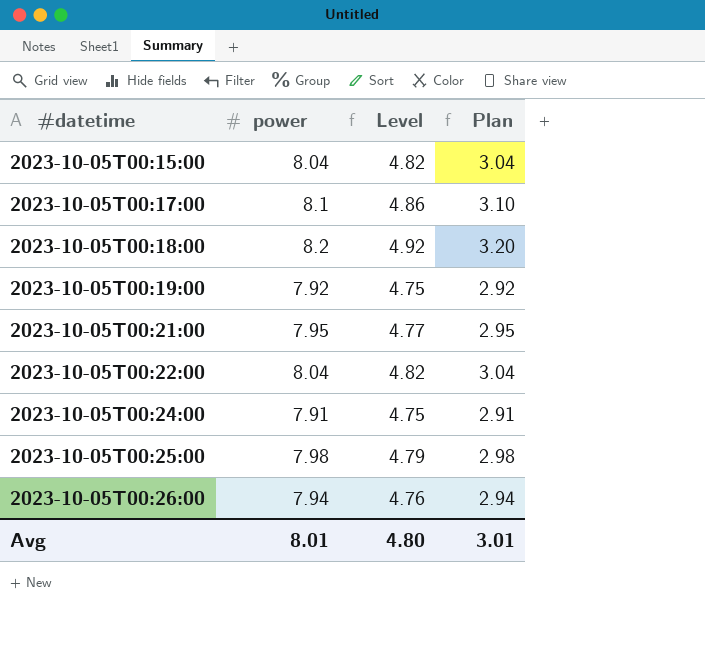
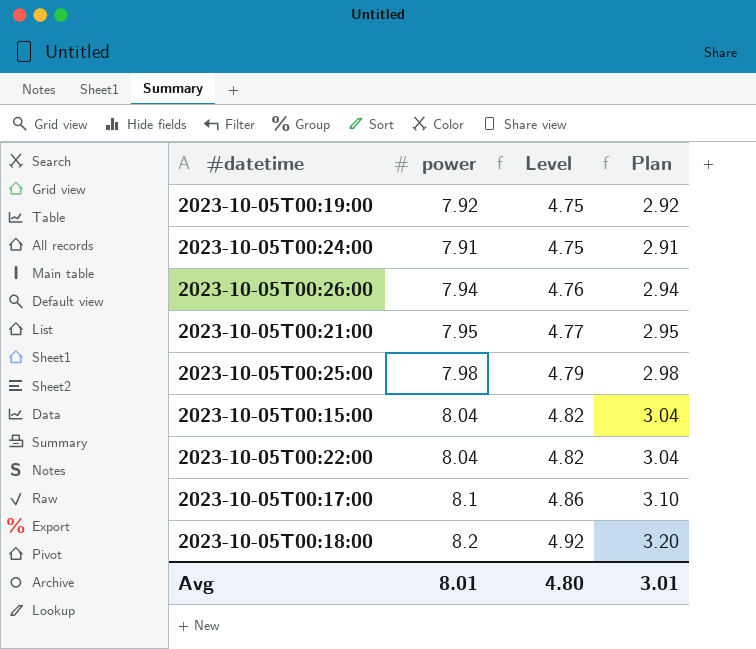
row order: #datetime ascending -> Level ascending

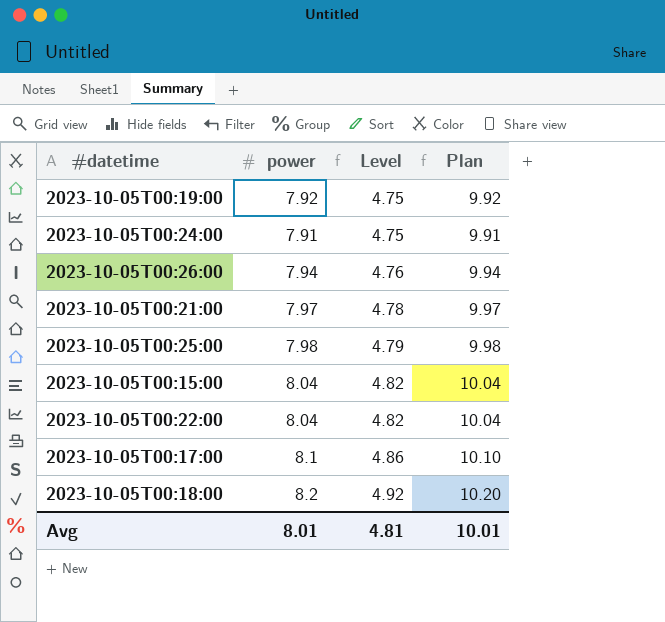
column Plan | formula: [power] - 5 -> [power] + 2
2023-10-05T00:21:00 | power: 7.95 -> 7.97
2023-10-05T00:21:00 | Level: 4.77 -> 4.78
Avg | Level: 4.80 -> 4.81
Avg | Plan: 3.01 -> 10.01

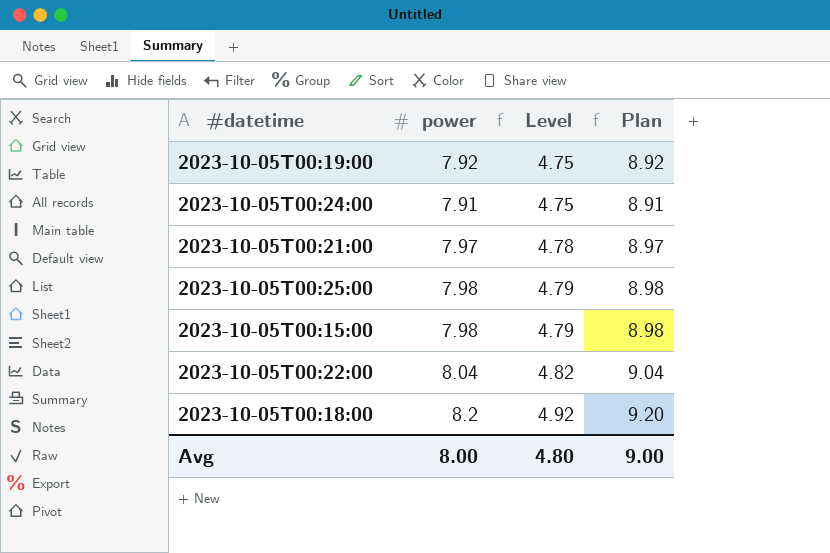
column Plan | formula: [power] + 2 -> [power] + 1
row 2023-10-05T00:26:00: 7.94 | 4.76 | 9.94 -> none
row 2023-10-05T00:17:00: 8.1 | 4.86 | 10.10 -> none
2023-10-05T00:15:00 | power: 8.04 -> 7.98
2023-10-05T00:15:00 | Level: 4.82 -> 4.79
Avg | power: 8.01 -> 8.00
Avg | Level: 4.81 -> 4.80
Avg | Plan: 10.01 -> 9.00

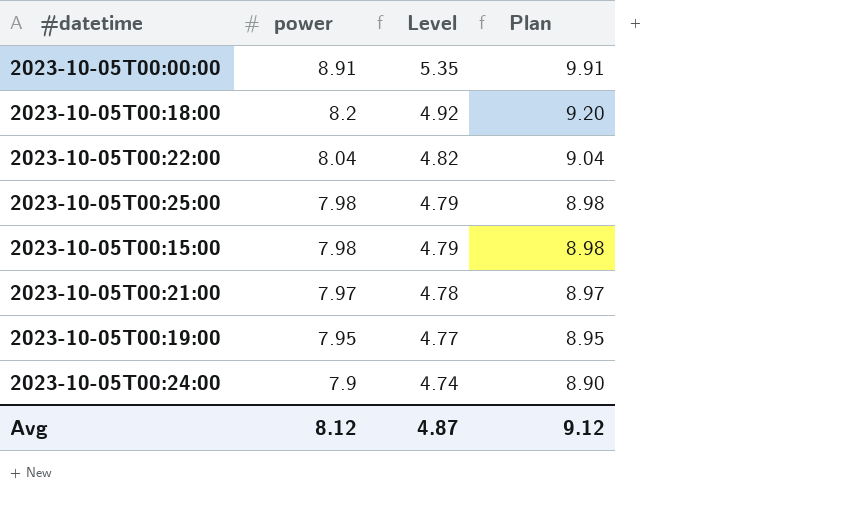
row order: Level ascending -> power descending
row 2023-10-05T00:00:00: none -> 8.91 | 5.35 | 9.91
2023-10-05T00:19:00 | power: 7.92 -> 7.95
2023-10-05T00:19:00 | Level: 4.75 -> 4.77
2023-10-05T00:19:00 | Plan: 8.92 -> 8.95
2023-10-05T00:24:00 | power: 7.91 -> 7.9
2023-10-05T00:24:00 | Level: 4.75 -> 4.74
2023-10-05T00:24:00 | Plan: 8.91 -> 8.90
Avg | power: 8.00 -> 8.12
Avg | Level: 4.80 -> 4.87
Avg | Plan: 9.00 -> 9.12

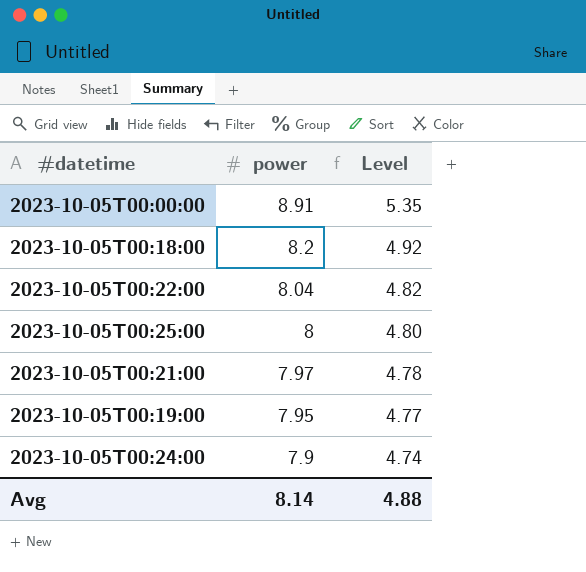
column Plan | formula: [power] + 1 -> none
row 2023-10-05T00:15:00: 7.98 | 4.79 | 8.98 -> none
2023-10-05T00:25:00 | power: 7.98 -> 8
2023-10-05T00:25:00 | Level: 4.79 -> 4.80
Avg | power: 8.12 -> 8.14
Avg | Level: 4.87 -> 4.88

